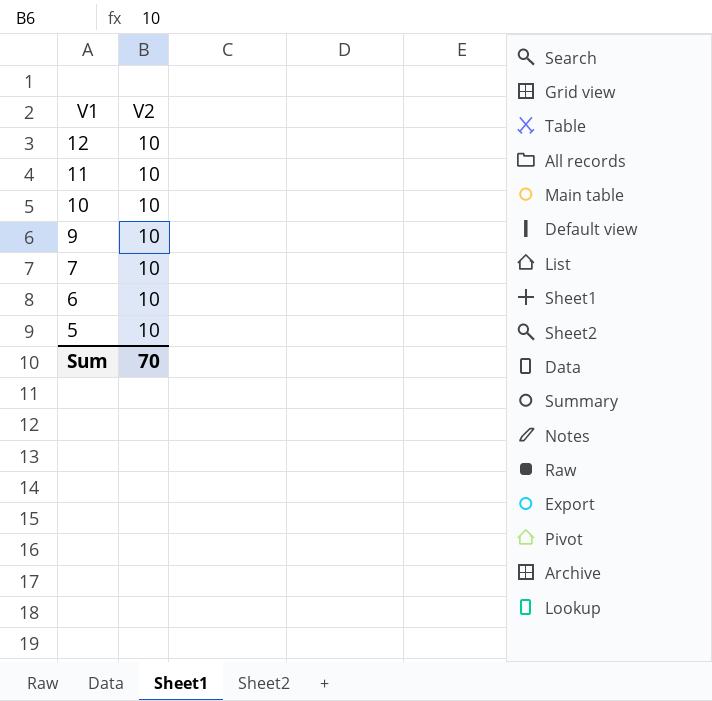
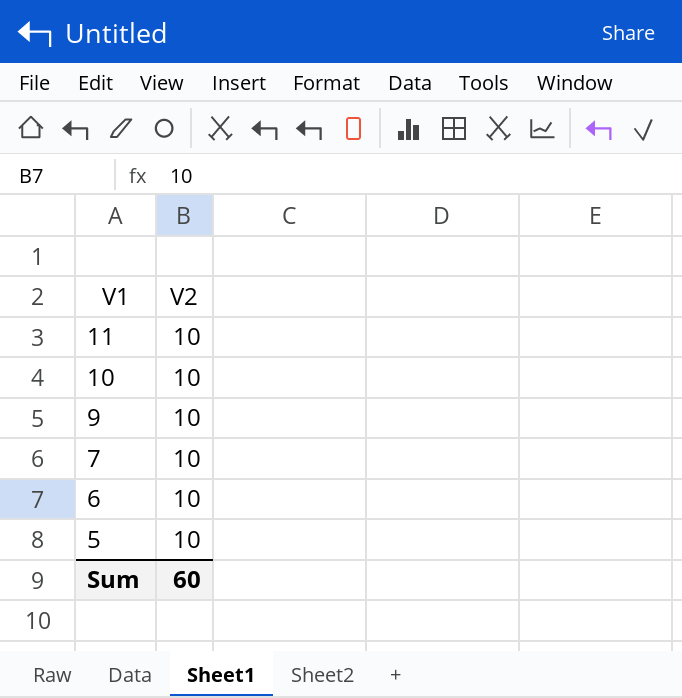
row 12: 10 -> none
Sum | V2: 70 -> 60

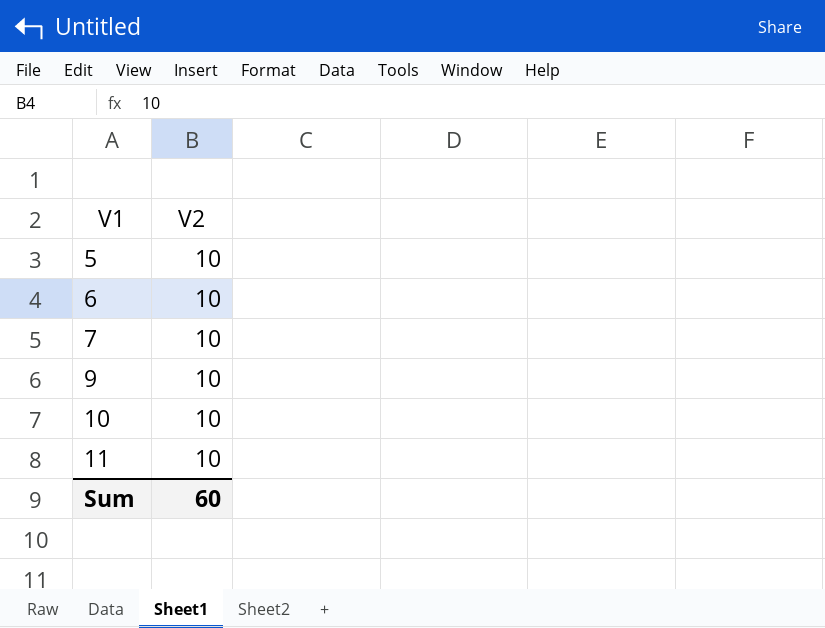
row order: V1 descending -> V1 ascending

